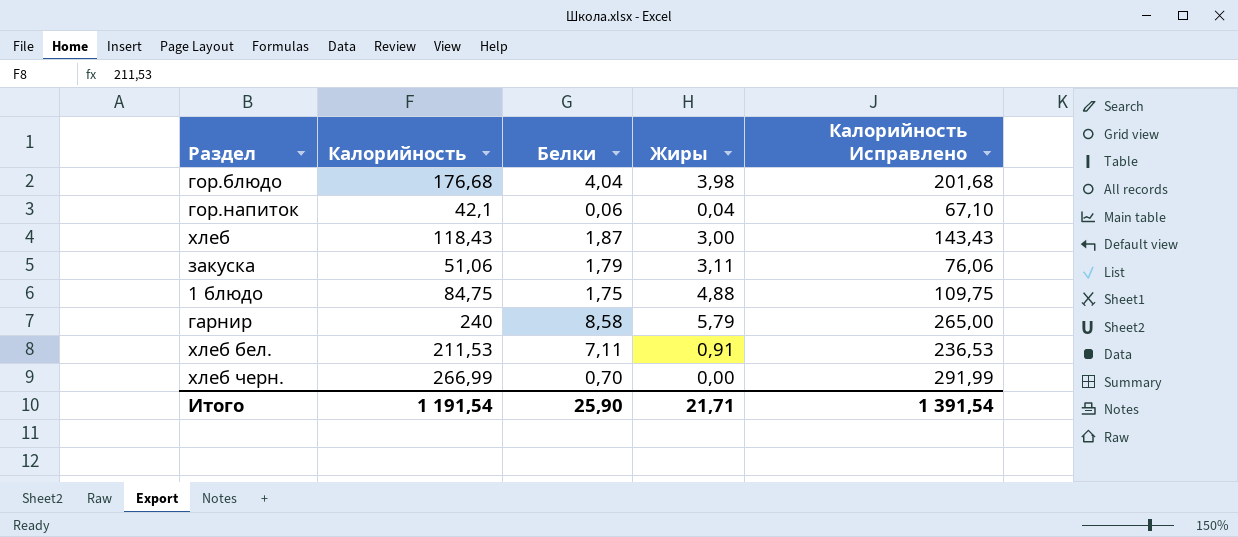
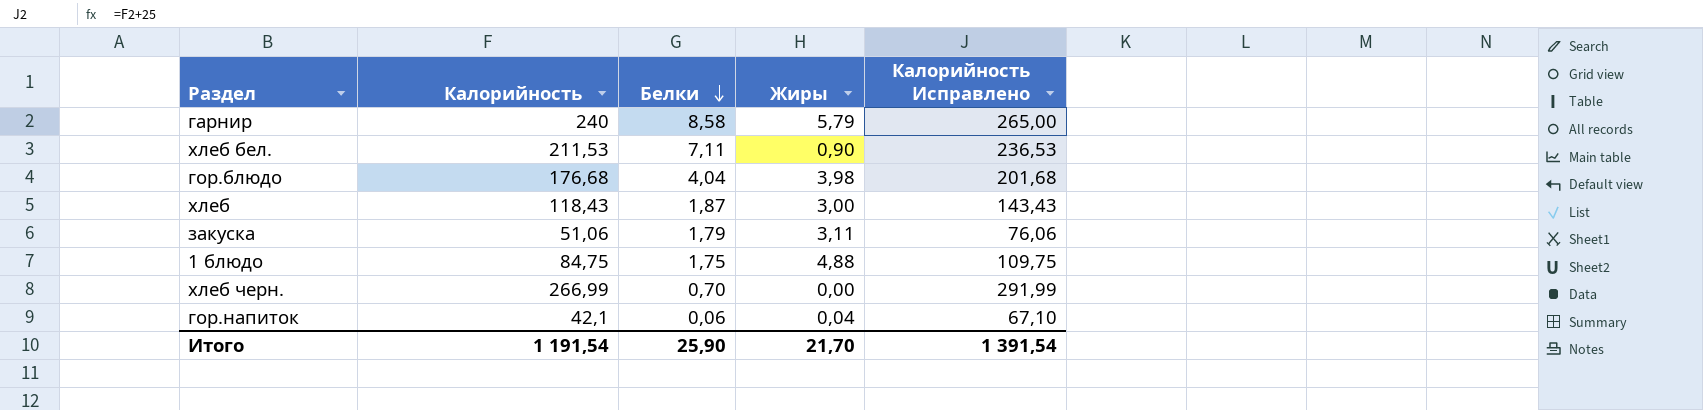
row order: none -> Белки descending
хлеб бел. | Жиры: 0,91 -> 0,90
Итого | Жиры: 21,71 -> 21,70

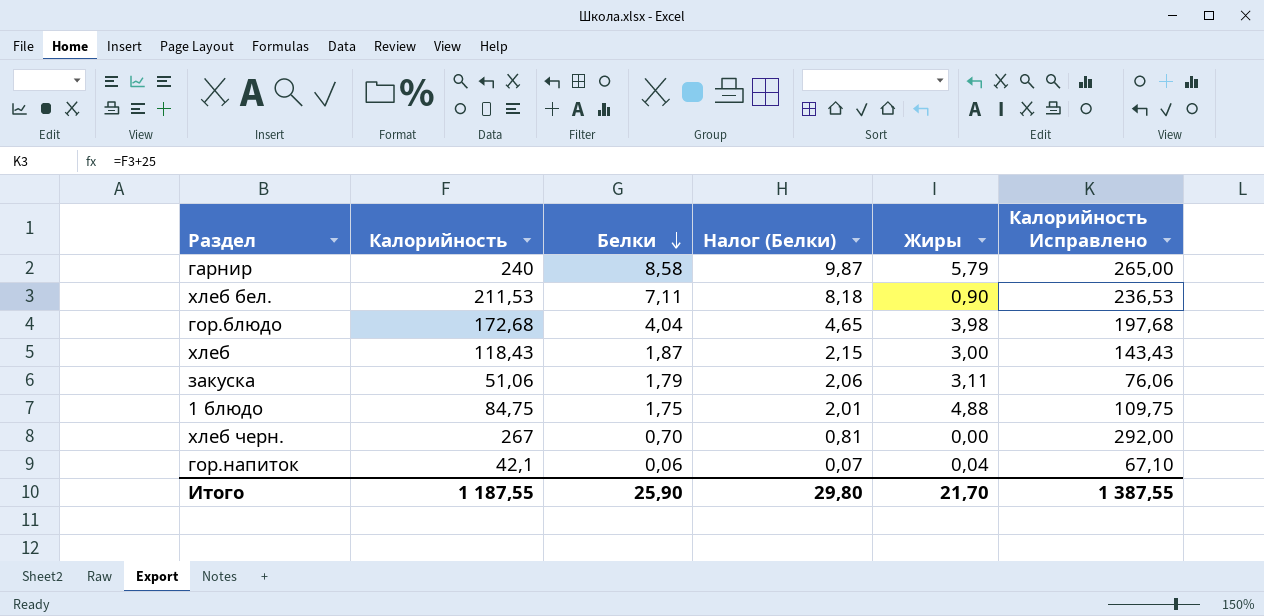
column Налог (Белки) | formula: none -> [Белки] * 1,15
гор.блюдо | Калорийность: 176,68 -> 172,68
гор.блюдо | Калорийность Исправлено: 201,68 -> 197,68
хлеб черн. | Калорийность: 266,99 -> 267
хлеб черн. | Калорийность Исправлено: 291,99 -> 292,00
Итого | Калорийность: 1 191,54 -> 1 187,55
Итого | Калорийность Исправлено: 1 391,54 -> 1 387,55

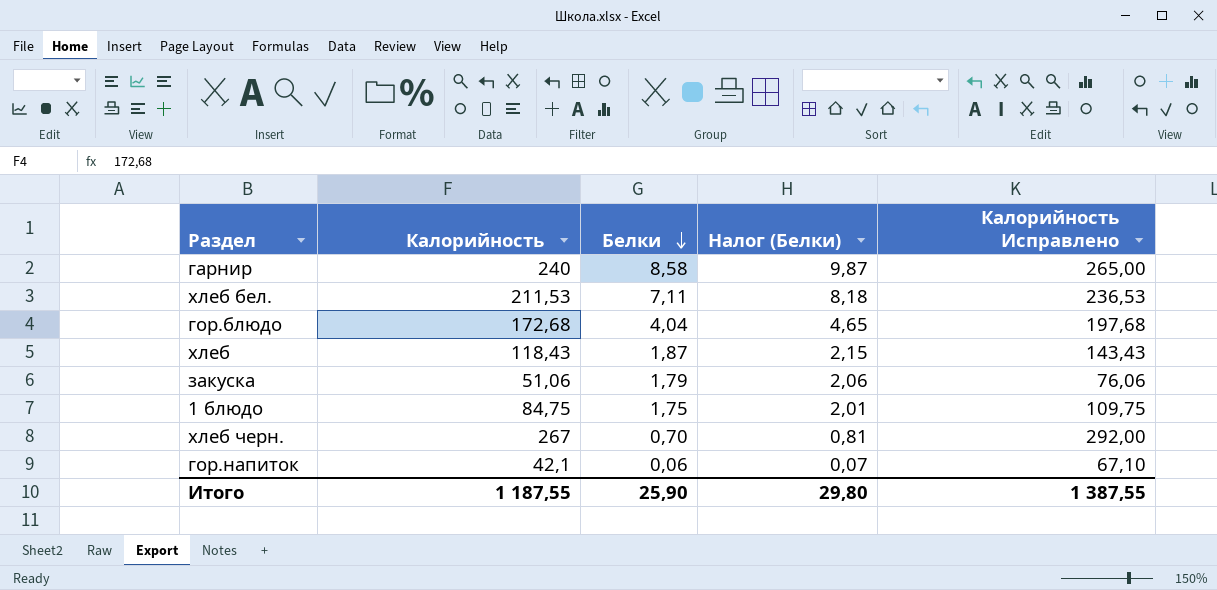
column Жиры | position: 5 -> none

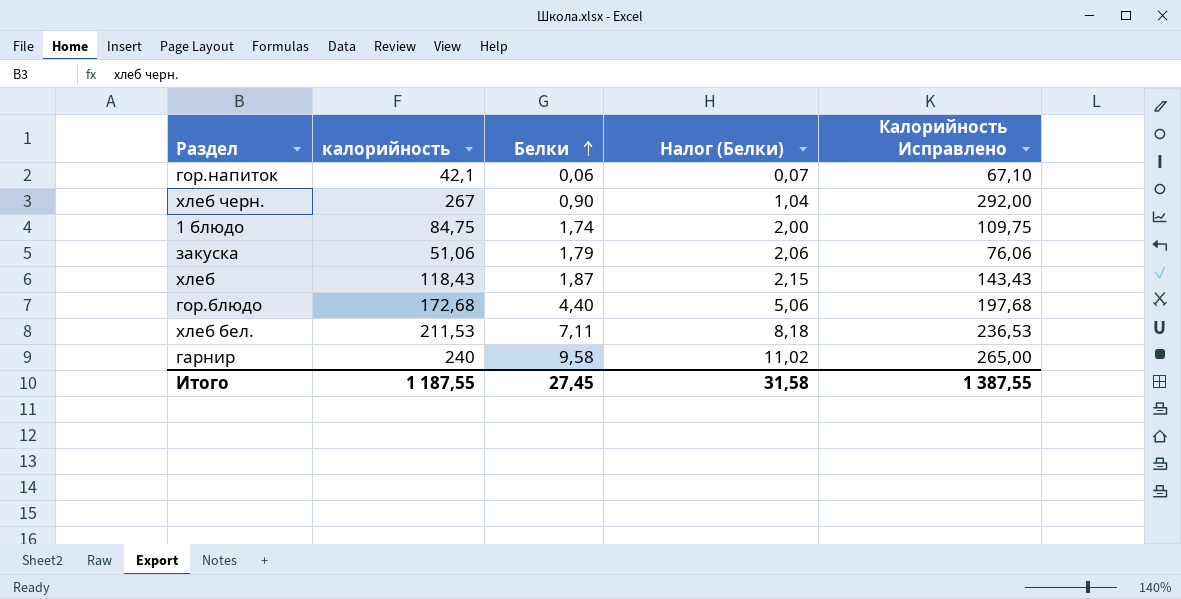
row order: Белки descending -> Белки ascending
column name: Калорийность -> калорийность
хлеб черн. | Белки: 0,70 -> 0,90
хлеб черн. | Налог (Белки): 0,81 -> 1,04
1 блюдо | Белки: 1,75 -> 1,74
1 блюдо | Налог (Белки): 2,01 -> 2,00
гор.блюдо | Белки: 4,04 -> 4,40
гор.блюдо | Налог (Белки): 4,65 -> 5,06
гарнир | Белки: 8,58 -> 9,58
гарнир | Налог (Белки): 9,87 -> 11,02
Итого | Белки: 25,90 -> 27,45
Итого | Налог (Белки): 29,80 -> 31,58

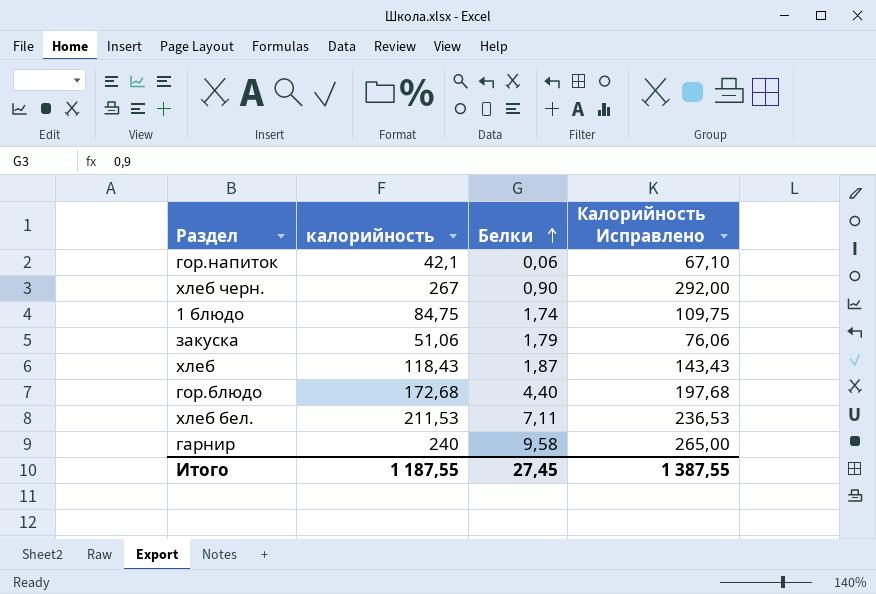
column Налог (Белки) | formula: [Белки] * 1,15 -> none

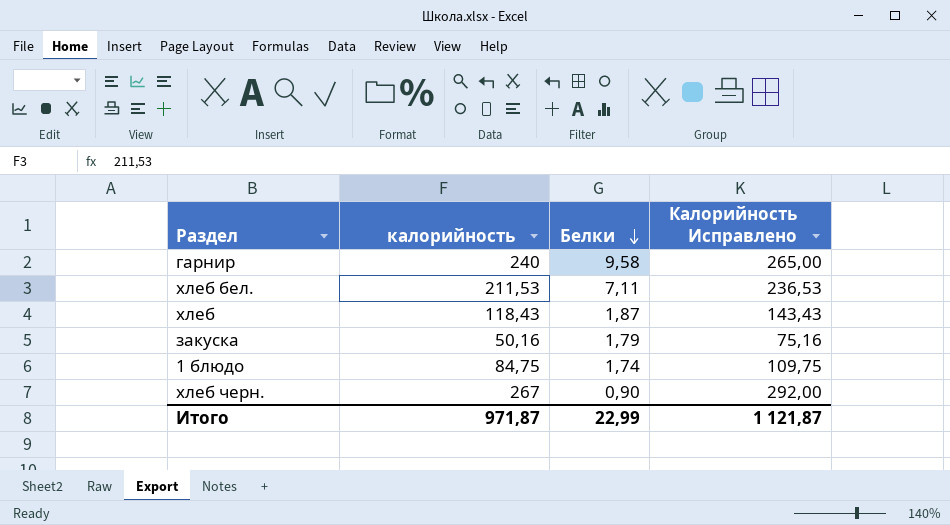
row order: Белки ascending -> Белки descending
row гор.напиток: 42,1 | 0,06 | 67,10 -> none
row гор.блюдо: 172,68 | 4,40 | 197,68 -> none
закуска | калорийность: 51,06 -> 50,16
закуска | Калорийность Исправлено: 76,06 -> 75,16
Итого | калорийность: 1 187,55 -> 971,87
Итого | Белки: 27,45 -> 22,99
Итого | Калорийность Исправлено: 1 387,55 -> 1 121,87

